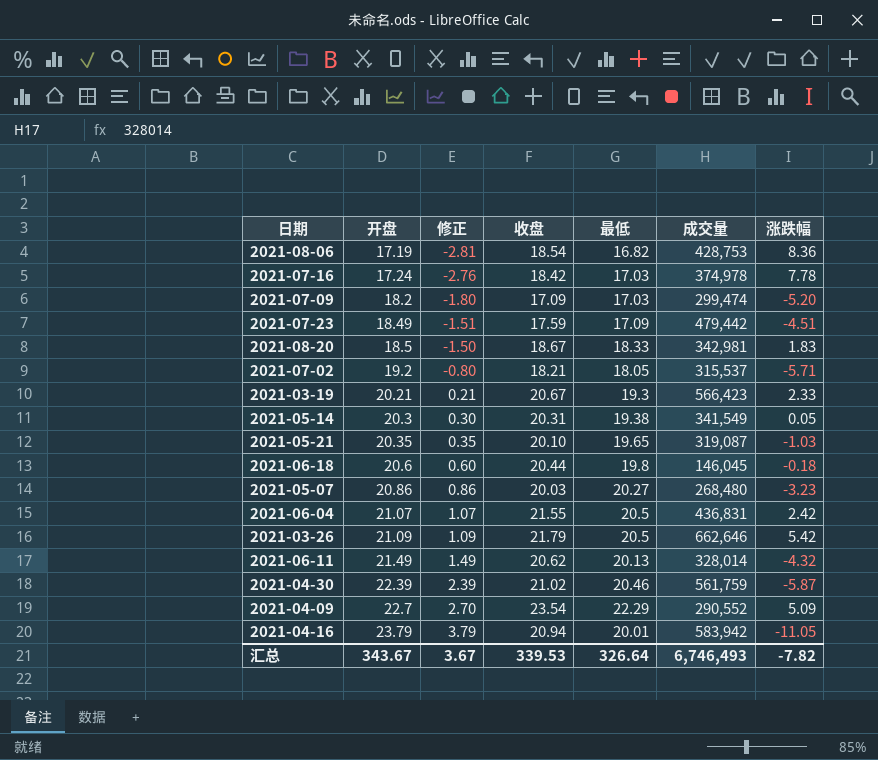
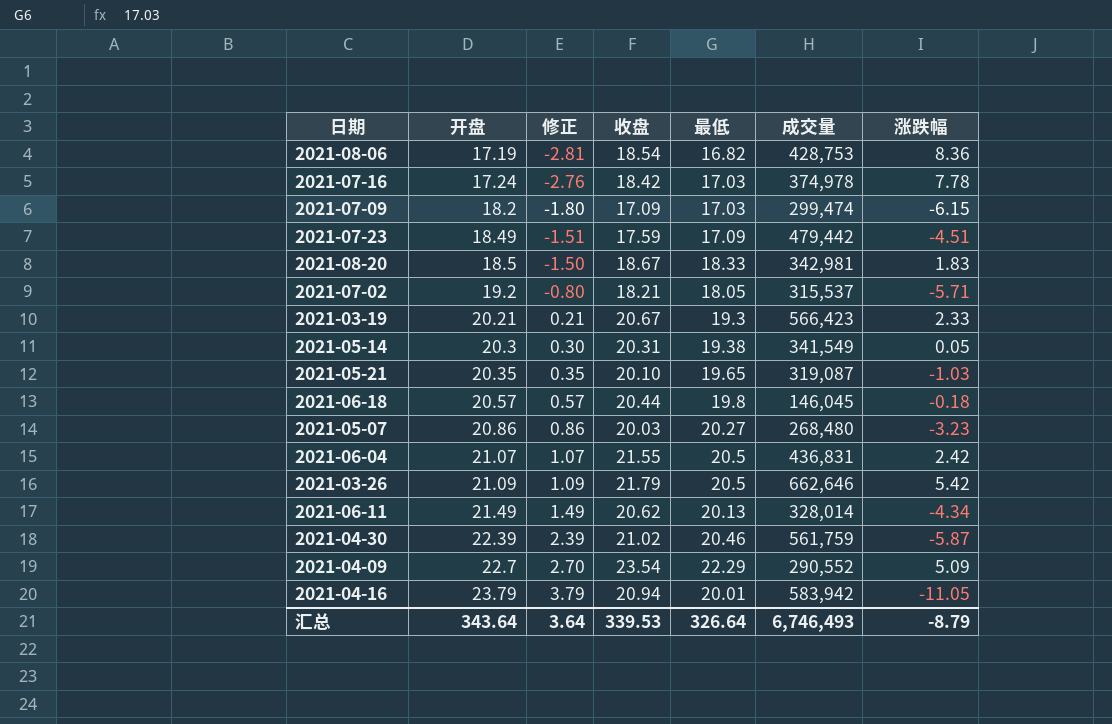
2021-07-09 | 涨跌幅: -5.20 -> -6.15
2021-06-18 | 开盘: 20.6 -> 20.57
2021-06-18 | 修正: 0.60 -> 0.57
2021-06-11 | 涨跌幅: -4.32 -> -4.34
汇总 | 开盘: 343.67 -> 343.64
汇总 | 修正: 3.67 -> 3.64
汇总 | 涨跌幅: -7.82 -> -8.79

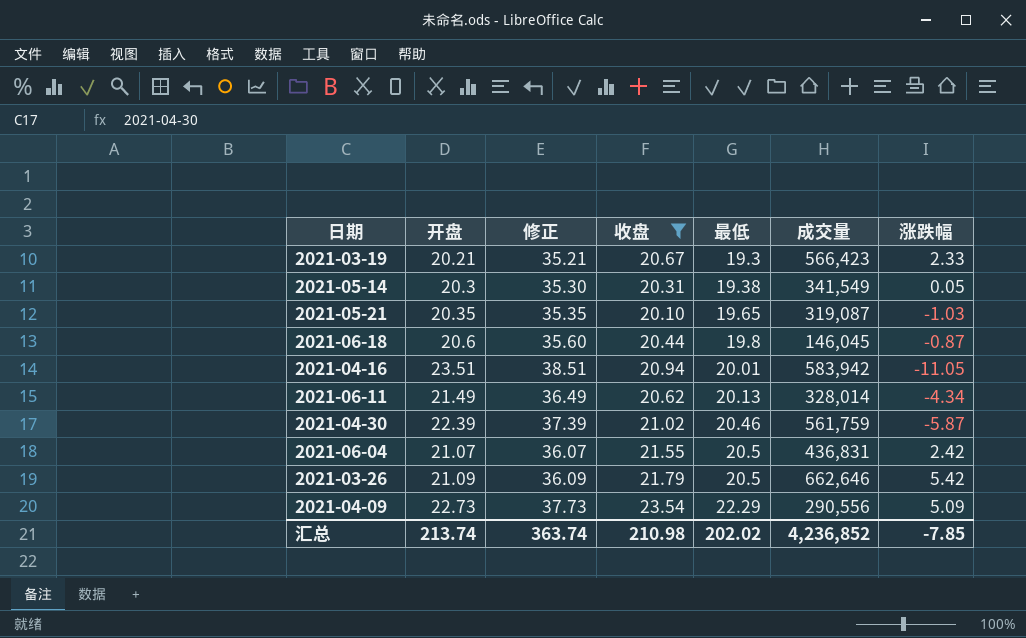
filter: none -> 收盘 >= 20.10
row order: 开盘 ascending -> 最低 ascending
column 修正 | formula: [开盘] - 20 -> [开盘] + 15
2021-06-18 | 开盘: 20.57 -> 20.6
2021-06-18 | 涨跌幅: -0.18 -> -0.87
2021-04-16 | 开盘: 23.79 -> 23.51
2021-04-09 | 开盘: 22.7 -> 22.73
2021-04-09 | 成交量: 290,552 -> 290,556
汇总 | 开盘: 343.64 -> 213.74
汇总 | 修正: 3.64 -> 363.74
汇总 | 收盘: 339.53 -> 210.98
汇总 | 最低: 326.64 -> 202.02
汇总 | 成交量: 6,746,493 -> 4,236,852
汇总 | 涨跌幅: -8.79 -> -7.85

